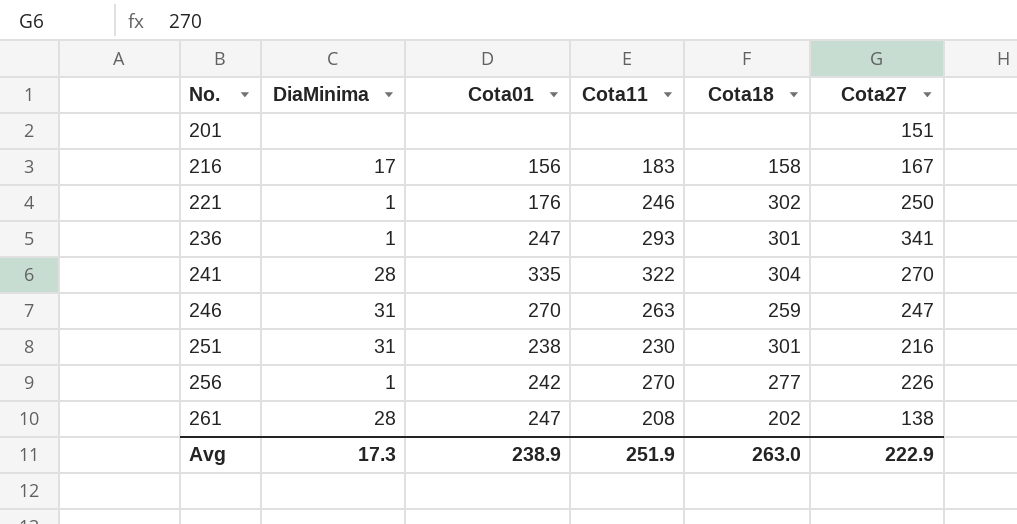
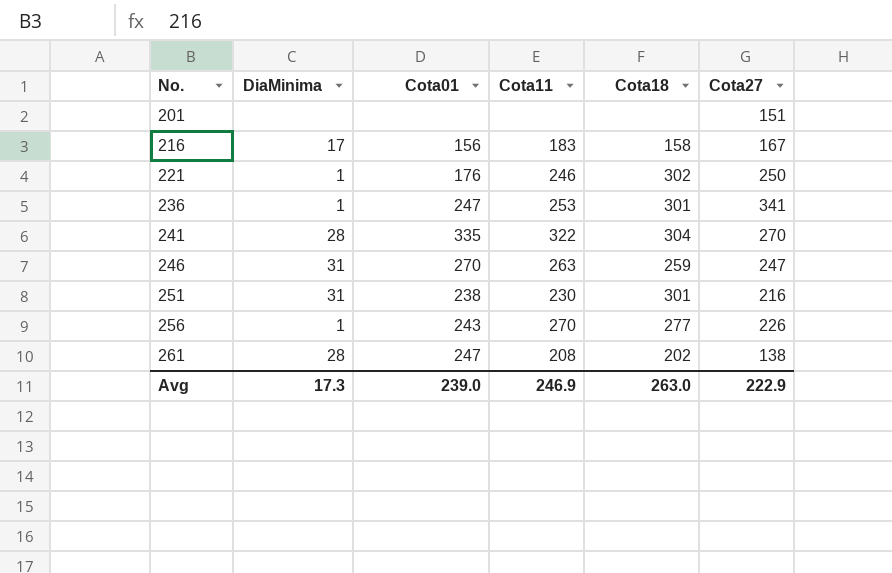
236 | Cota11: 293 -> 253
256 | Cota01: 242 -> 243
Avg | Cota01: 238.9 -> 239.0
Avg | Cota11: 251.9 -> 246.9

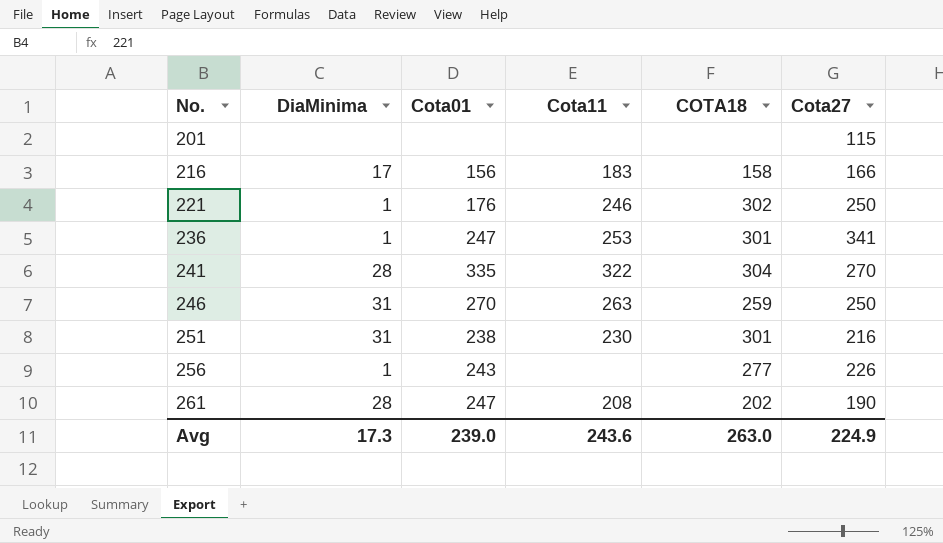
column name: Cota18 -> COTA18
201 | Cota27: 151 -> 115
216 | Cota27: 167 -> 166
246 | Cota27: 247 -> 250
256 | Cota11: 270 -> none
261 | Cota27: 138 -> 190
Avg | Cota11: 246.9 -> 243.6
Avg | Cota27: 222.9 -> 224.9

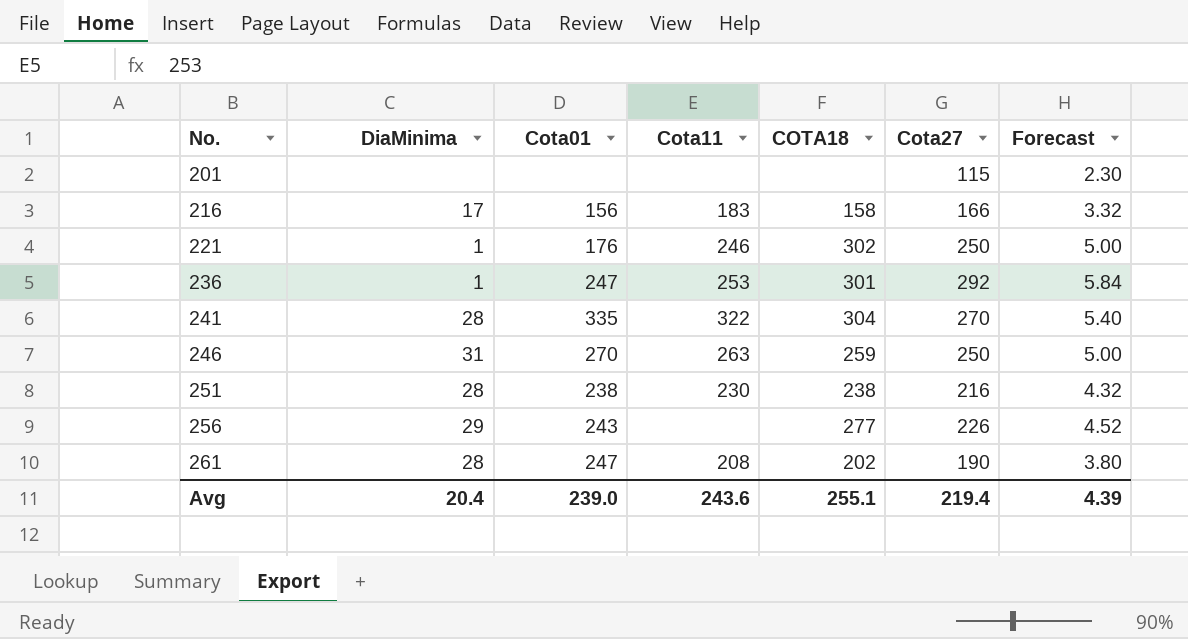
column Forecast | formula: none -> [Cota27] * 0.02
236 | Cota27: 341 -> 292
251 | DiaMinima: 31 -> 28
251 | COTA18: 301 -> 238
256 | DiaMinima: 1 -> 29
Avg | DiaMinima: 17.3 -> 20.4
Avg | COTA18: 263.0 -> 255.1
Avg | Cota27: 224.9 -> 219.4

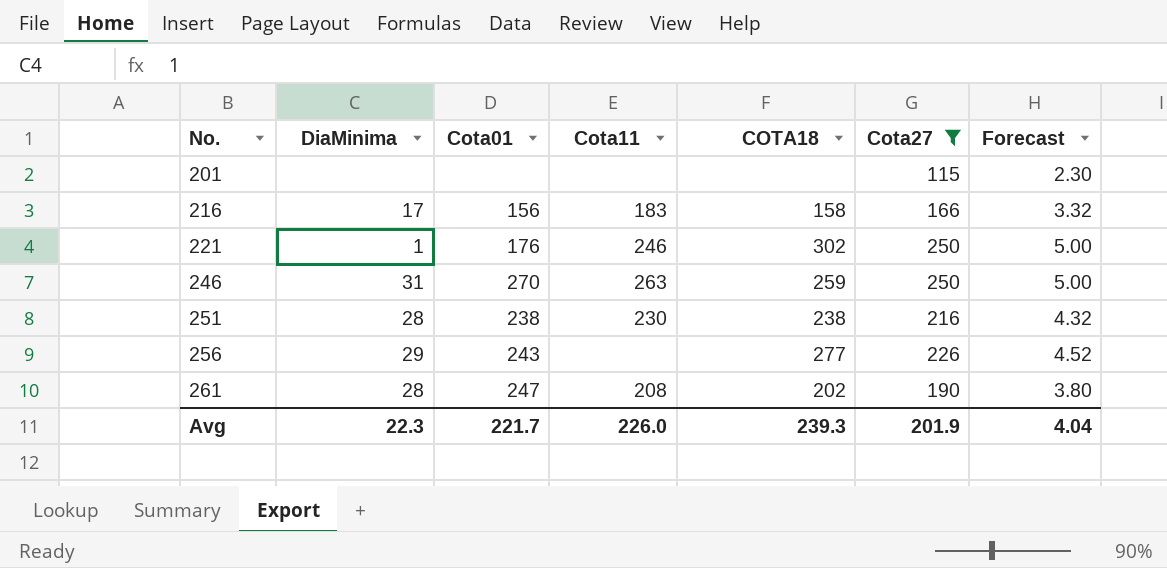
filter: none -> Cota27 <= 250
Avg | DiaMinima: 20.4 -> 22.3
Avg | Cota01: 239.0 -> 221.7
Avg | Cota11: 243.6 -> 226.0
Avg | COTA18: 255.1 -> 239.3
Avg | Cota27: 219.4 -> 201.9
Avg | Forecast: 4.39 -> 4.04

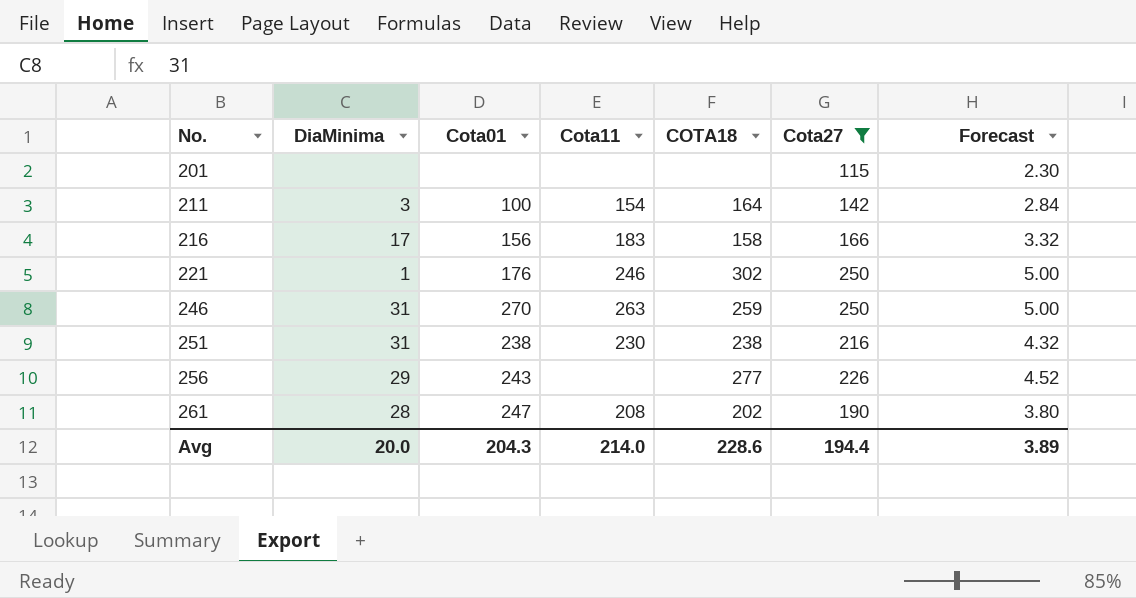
row 211: none -> 3 | 100 | 154 | 164 | 142 | 2.84
251 | DiaMinima: 28 -> 31
Avg | DiaMinima: 22.3 -> 20.0
Avg | Cota01: 221.7 -> 204.3
Avg | Cota11: 226.0 -> 214.0
Avg | COTA18: 239.3 -> 228.6
Avg | Cota27: 201.9 -> 194.4
Avg | Forecast: 4.04 -> 3.89

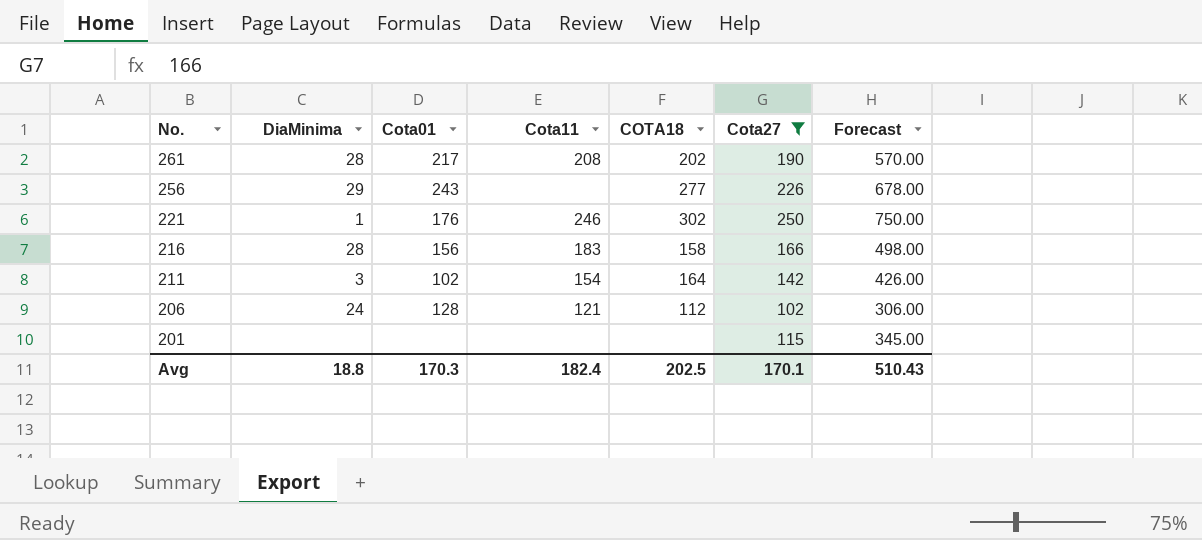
row order: No. ascending -> No. descending
column Forecast | formula: [Cota27] * 0.02 -> [Cota27] * 3
row 246: 31 | 270 | 263 | 259 | 250 | 5.00 -> none
row 251: 31 | 238 | 230 | 238 | 216 | 4.32 -> none
261 | Cota01: 247 -> 217
216 | DiaMinima: 17 -> 28
211 | Cota01: 100 -> 102
row 206: none -> 24 | 128 | 121 | 112 | 102 | 306.00
Avg | DiaMinima: 20.0 -> 18.8
Avg | Cota01: 204.3 -> 170.3
Avg | Cota11: 214.0 -> 182.4
Avg | COTA18: 228.6 -> 202.5
Avg | Cota27: 194.4 -> 170.1
Avg | Forecast: 3.89 -> 510.43

